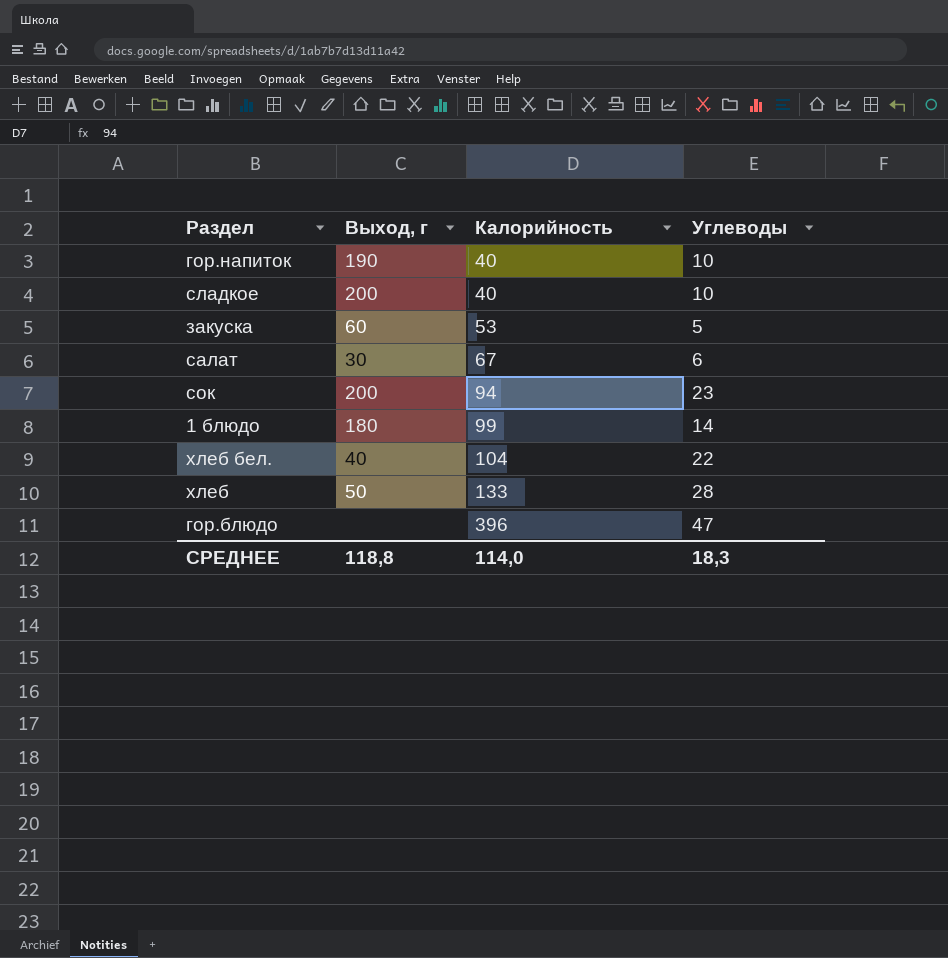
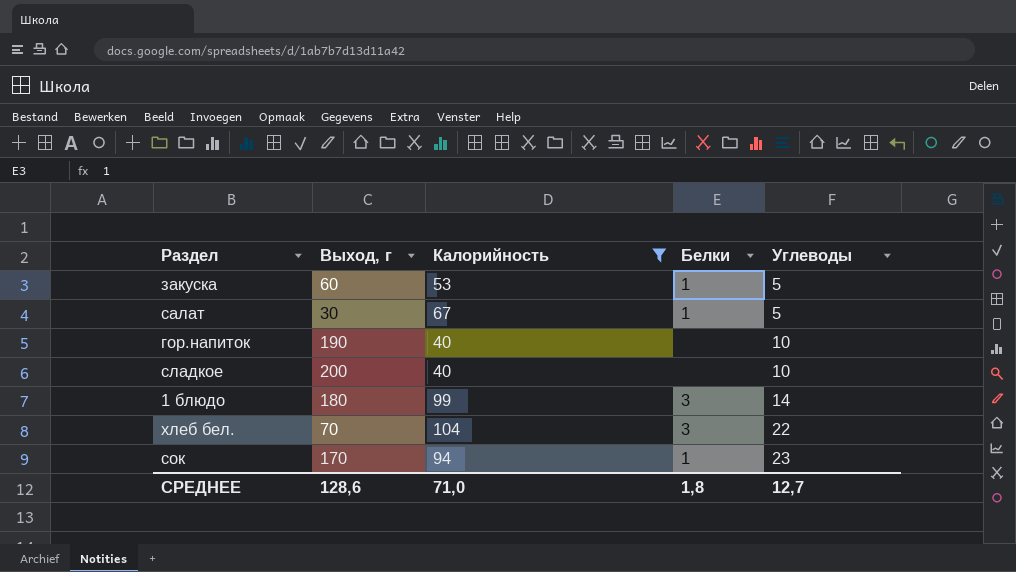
filter: none -> Калорийность <= 104
row order: Калорийность ascending -> Углеводы ascending
column Белки | position: none -> 4
салат | Углеводы: 6 -> 5
хлеб бел. | Выход, г: 40 -> 70
сок | Выход, г: 200 -> 170
СРЕДНЕЕ | Выход, г: 118,8 -> 128,6
СРЕДНЕЕ | Калорийность: 114,0 -> 71,0
СРЕДНЕЕ | Углеводы: 18,3 -> 12,7

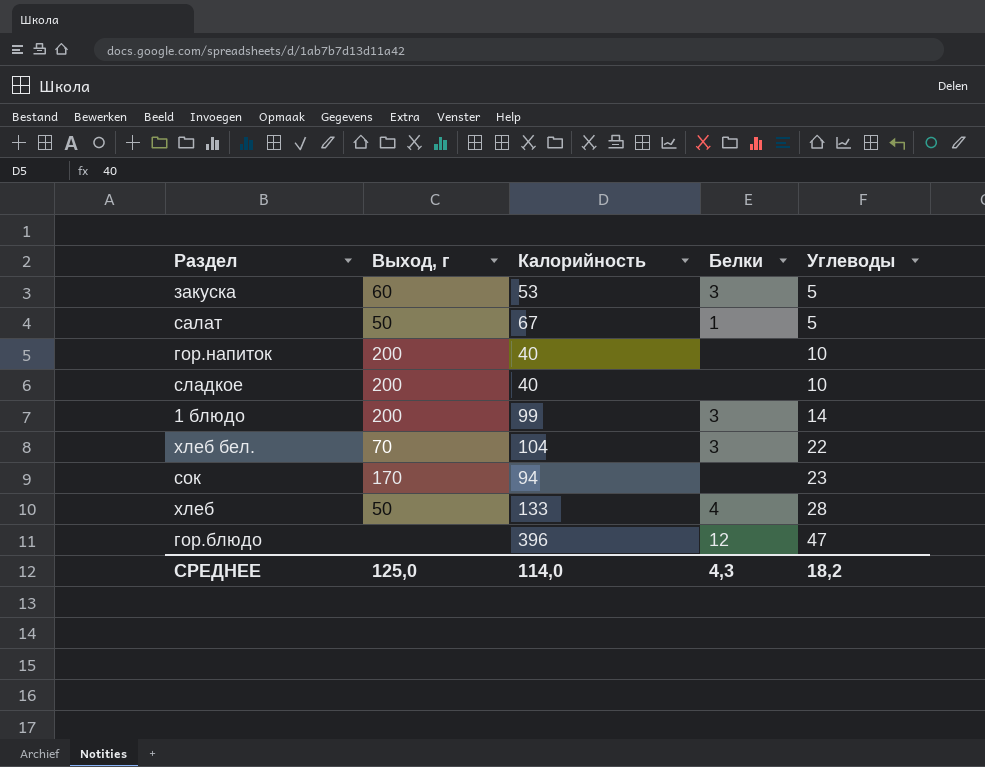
filter: Калорийность <= 104 -> none
закуска | Белки: 1 -> 3
салат | Выход, г: 30 -> 50
гор.напиток | Выход, г: 190 -> 200
1 блюдо | Выход, г: 180 -> 200
сок | Белки: 1 -> none
СРЕДНЕЕ | Выход, г: 128,6 -> 125,0
СРЕДНЕЕ | Калорийность: 71,0 -> 114,0
СРЕДНЕЕ | Белки: 1,8 -> 4,3
СРЕДНЕЕ | Углеводы: 12,7 -> 18,2

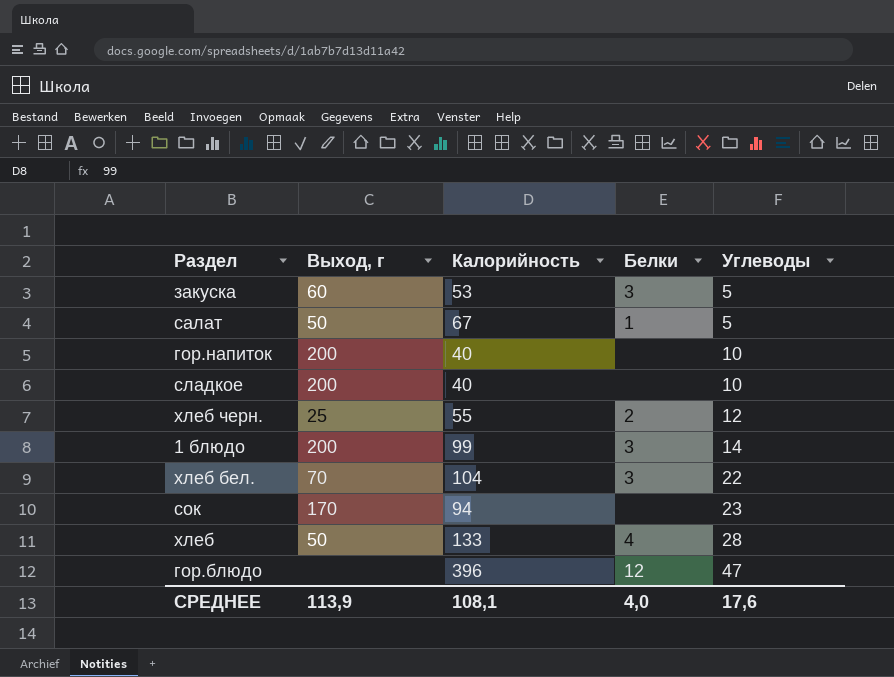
row хлеб черн.: none -> 25 | 55 | 2 | 12
СРЕДНЕЕ | Выход, г: 125,0 -> 113,9
СРЕДНЕЕ | Калорийность: 114,0 -> 108,1
СРЕДНЕЕ | Белки: 4,3 -> 4,0
СРЕДНЕЕ | Углеводы: 18,2 -> 17,6

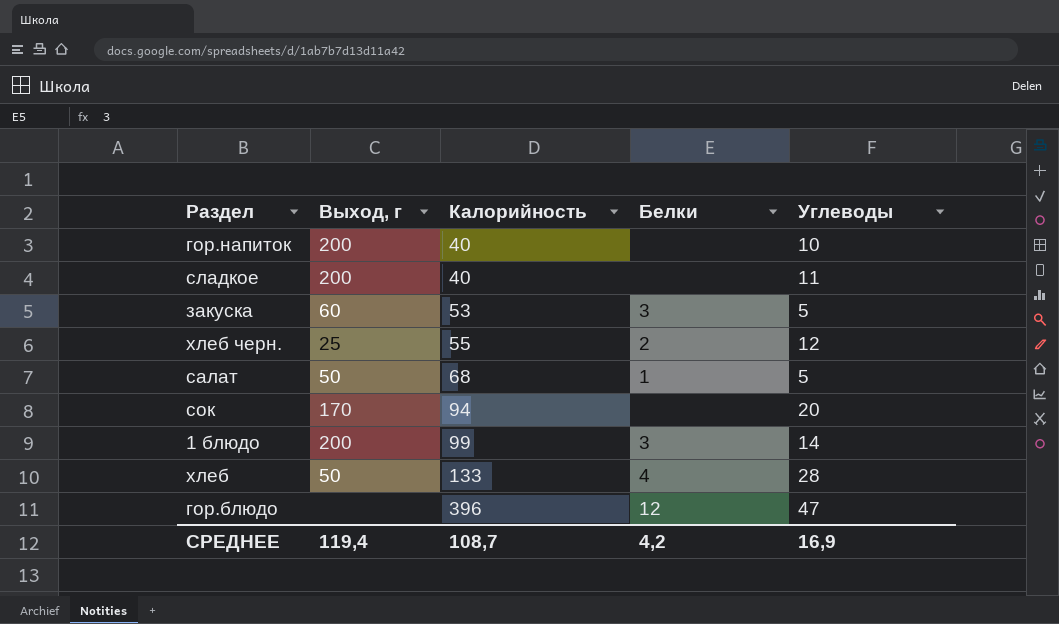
row order: Углеводы ascending -> Калорийность ascending
row хлеб бел.: 70 | 104 | 3 | 22 -> none
сладкое | Углеводы: 10 -> 11
салат | Калорийность: 67 -> 68
сок | Углеводы: 23 -> 20
СРЕДНЕЕ | Выход, г: 113,9 -> 119,4
СРЕДНЕЕ | Калорийность: 108,1 -> 108,7
СРЕДНЕЕ | Белки: 4,0 -> 4,2
СРЕДНЕЕ | Углеводы: 17,6 -> 16,9

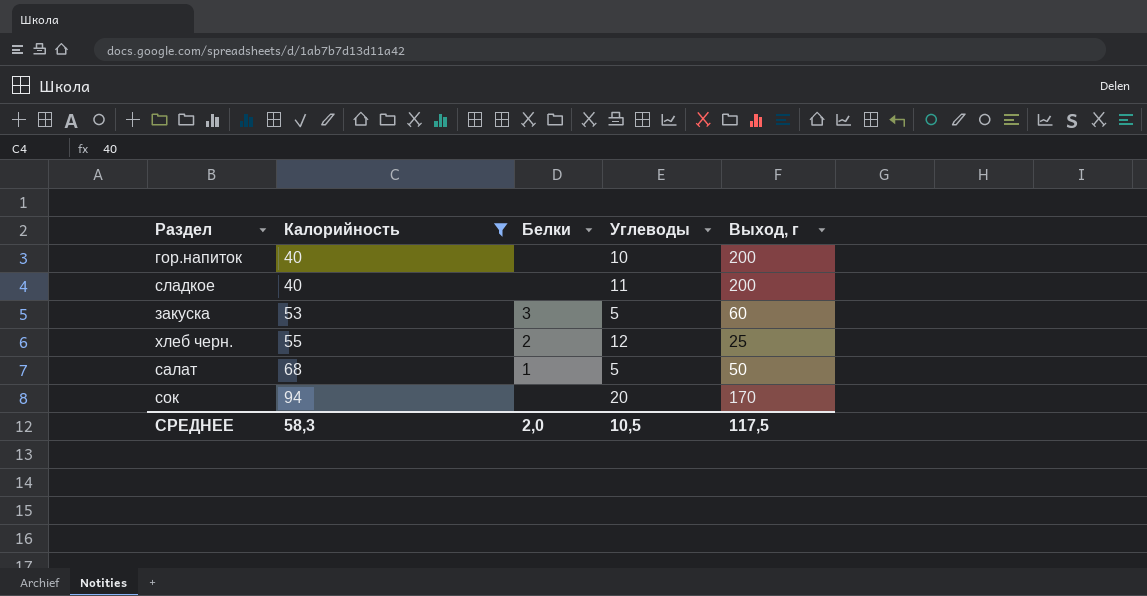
filter: none -> Калорийность <= 94
column Выход, г | position: 2 -> 5
СРЕДНЕЕ | Калорийность: 108,7 -> 58,3
СРЕДНЕЕ | Белки: 4,2 -> 2,0
СРЕДНЕЕ | Углеводы: 16,9 -> 10,5
СРЕДНЕЕ | Выход, г: 119,4 -> 117,5

